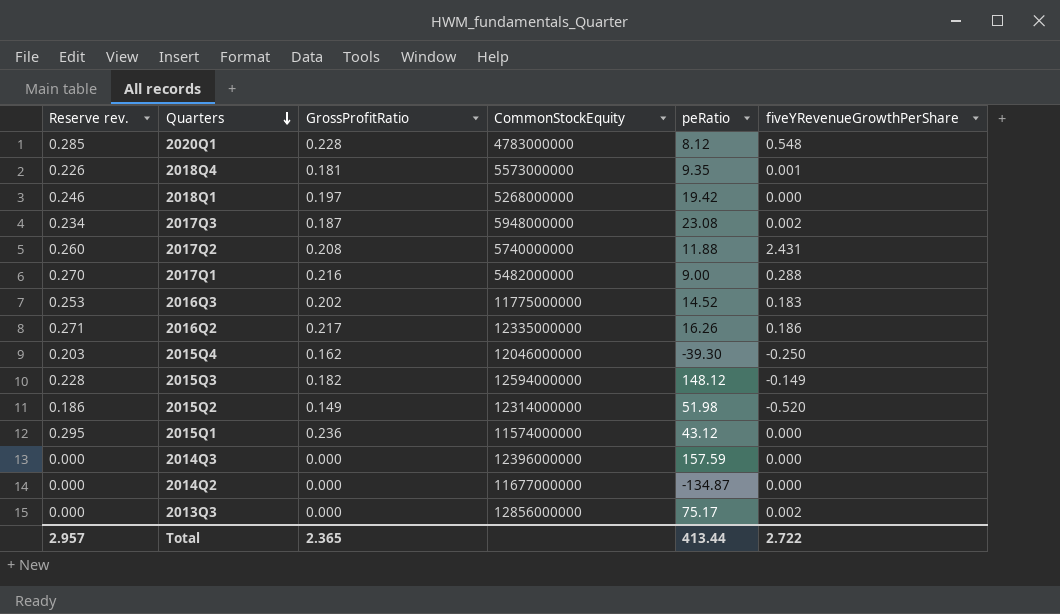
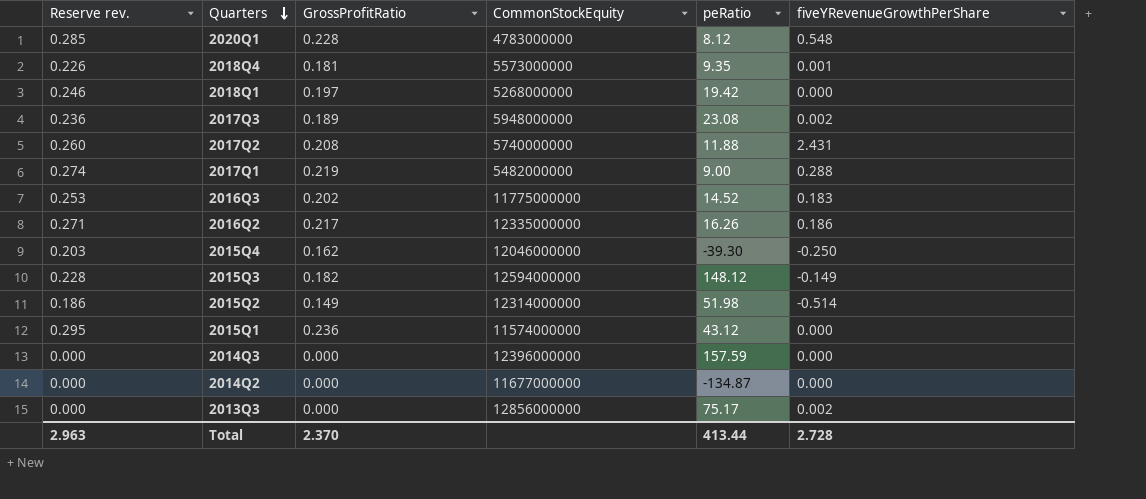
2017Q3 | Reserve rev.: 0.234 -> 0.236
2017Q3 | GrossProfitRatio: 0.187 -> 0.189
2017Q1 | Reserve rev.: 0.270 -> 0.274
2017Q1 | GrossProfitRatio: 0.216 -> 0.219
2015Q2 | fiveYRevenueGrowthPerShare: -0.520 -> -0.514
Total | Reserve rev.: 2.957 -> 2.963
Total | GrossProfitRatio: 2.365 -> 2.370
Total | fiveYRevenueGrowthPerShare: 2.722 -> 2.728

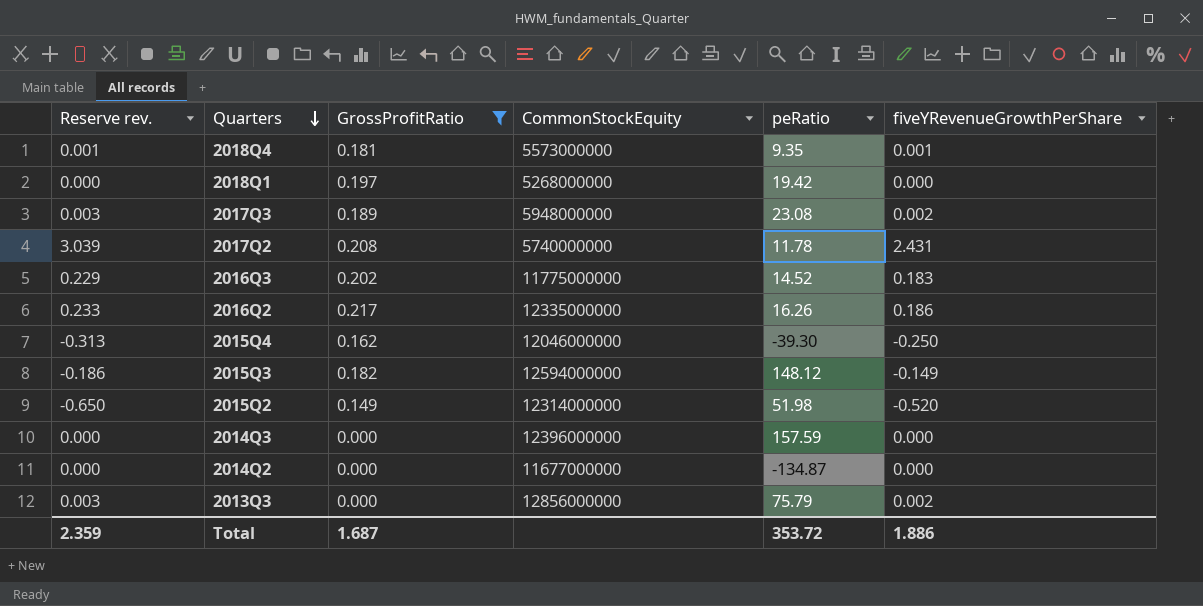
filter: none -> GrossProfitRatio <= 0.217
column Reserve rev. | formula: [GrossProfitRatio] * 1.25 -> [fiveYRevenueGrowthPerShare] * 1.25
2017Q2 | peRatio: 11.88 -> 11.78
2015Q2 | fiveYRevenueGrowthPerShare: -0.514 -> -0.520
2013Q3 | peRatio: 75.17 -> 75.79
Total | Reserve rev.: 2.963 -> 2.359
Total | GrossProfitRatio: 2.370 -> 1.687
Total | peRatio: 413.44 -> 353.72
Total | fiveYRevenueGrowthPerShare: 2.728 -> 1.886

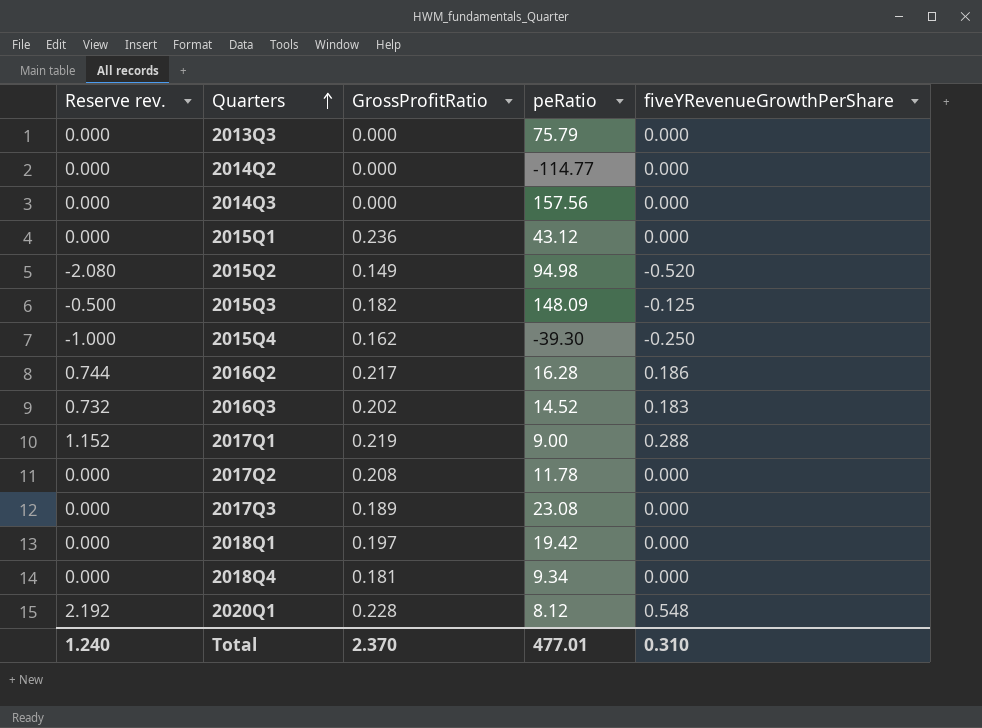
filter: GrossProfitRatio <= 0.217 -> none
row order: Quarters descending -> Quarters ascending
column CommonStockEquity | position: 4 -> none
column Reserve rev. | formula: [fiveYRevenueGrowthPerShare] * 1.25 -> [fiveYRevenueGrowthPerShare] * 4
2013Q3 | fiveYRevenueGrowthPerShare: 0.002 -> 0.000
2014Q2 | peRatio: -134.87 -> -114.77
2014Q3 | peRatio: 157.59 -> 157.56
2015Q2 | peRatio: 51.98 -> 94.98
2015Q3 | peRatio: 148.12 -> 148.09
2015Q3 | fiveYRevenueGrowthPerShare: -0.149 -> -0.125
2016Q2 | peRatio: 16.26 -> 16.28
2017Q2 | fiveYRevenueGrowthPerShare: 2.431 -> 0.000
2017Q3 | fiveYRevenueGrowthPerShare: 0.002 -> 0.000
2018Q4 | peRatio: 9.35 -> 9.34
2018Q4 | fiveYRevenueGrowthPerShare: 0.001 -> 0.000
Total | Reserve rev.: 2.359 -> 1.240
Total | GrossProfitRatio: 1.687 -> 2.370
Total | peRatio: 353.72 -> 477.01
Total | fiveYRevenueGrowthPerShare: 1.886 -> 0.310

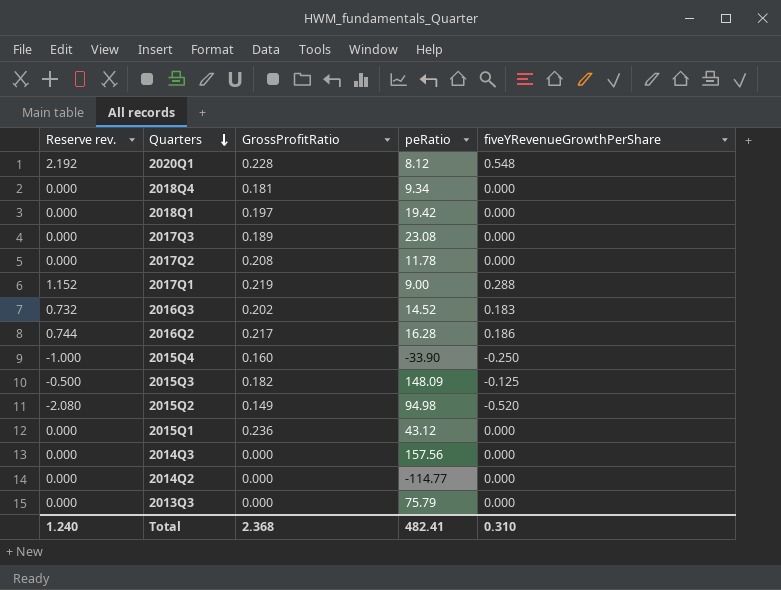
row order: Quarters ascending -> Quarters descending
2015Q4 | GrossProfitRatio: 0.162 -> 0.160
2015Q4 | peRatio: -39.30 -> -33.90
Total | GrossProfitRatio: 2.370 -> 2.368
Total | peRatio: 477.01 -> 482.41

